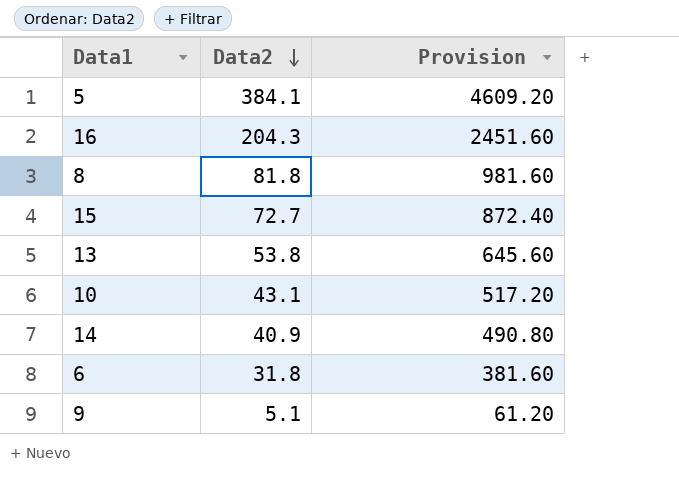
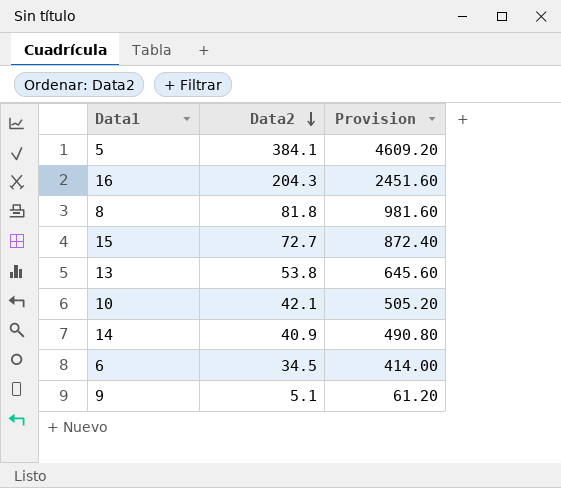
10 | Data2: 43.1 -> 42.1
10 | Provision: 517.20 -> 505.20
6 | Data2: 31.8 -> 34.5
6 | Provision: 381.60 -> 414.00

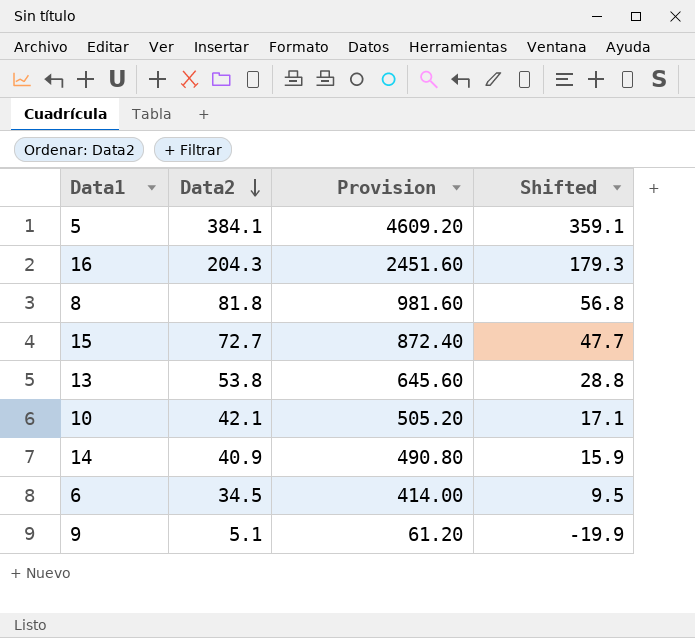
column Shifted | formula: none -> [Data2] - 25

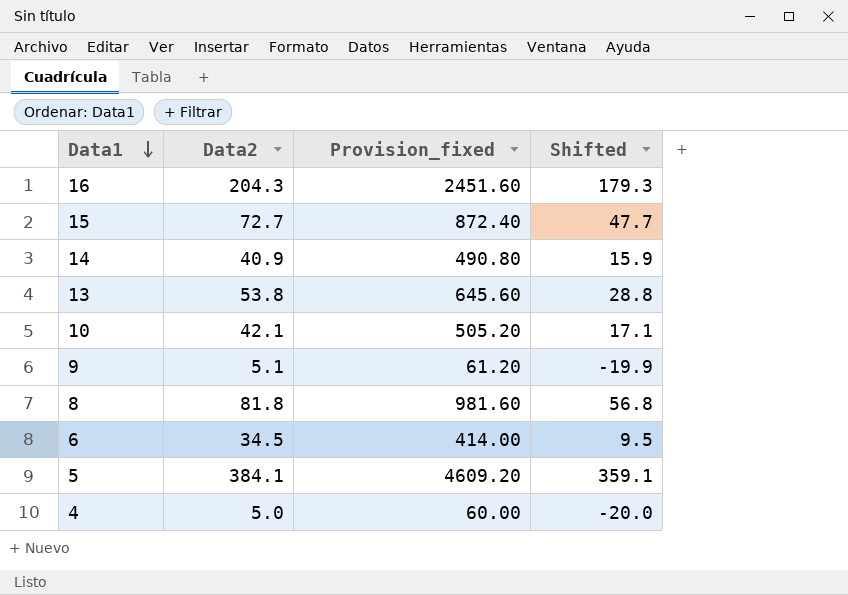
row order: Data2 descending -> Data1 descending
column name: Provision -> Provision_fixed
row 4: none -> 5.0 | 60.00 | -20.0

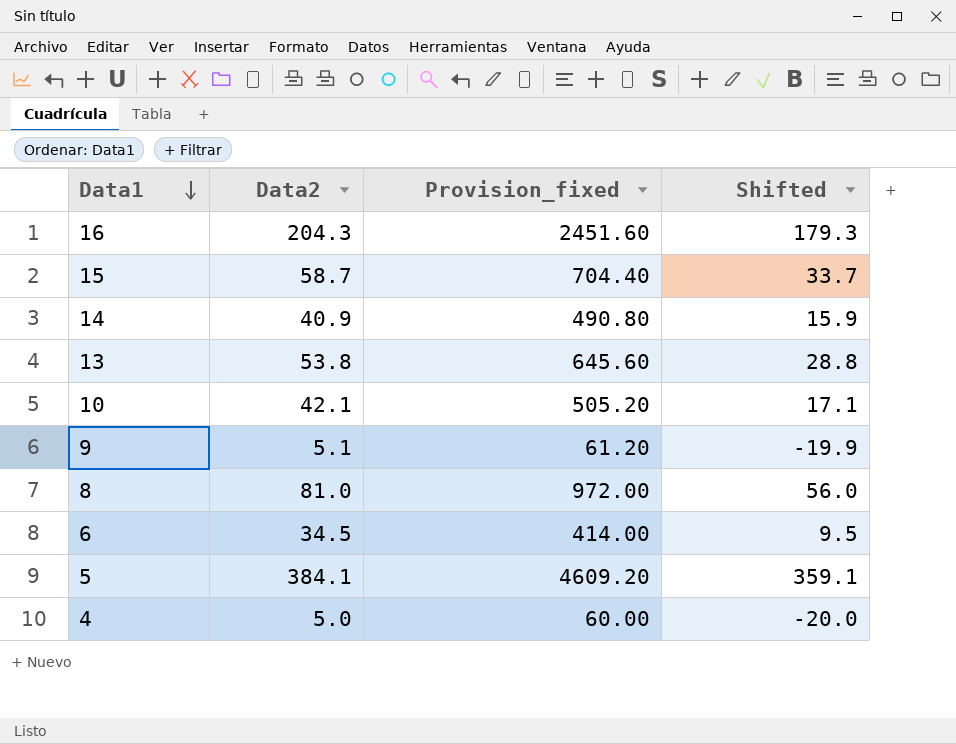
15 | Data2: 72.7 -> 58.7
15 | Provision_fixed: 872.40 -> 704.40
15 | Shifted: 47.7 -> 33.7
8 | Data2: 81.8 -> 81.0
8 | Provision_fixed: 981.60 -> 972.00
8 | Shifted: 56.8 -> 56.0

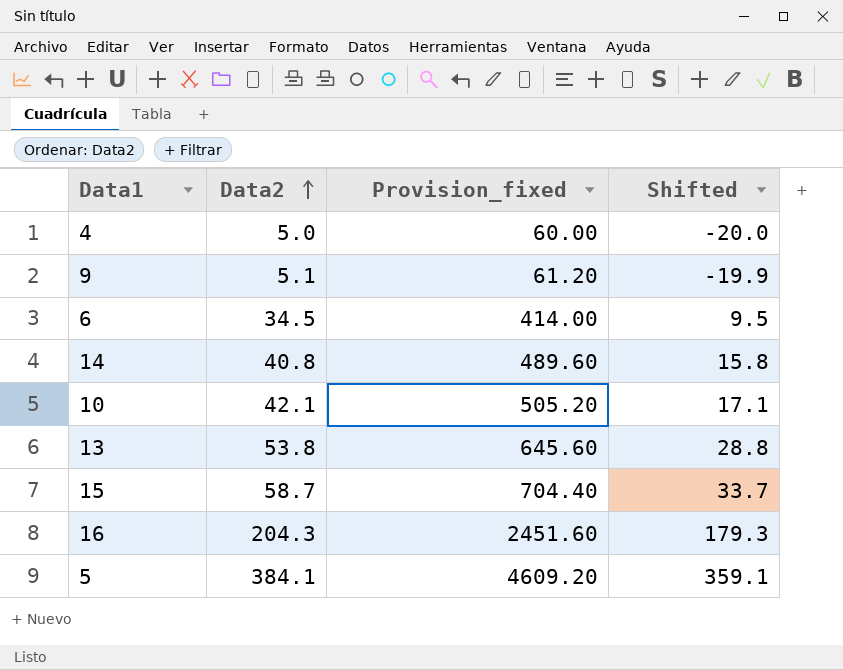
row order: Data1 descending -> Data2 ascending
row 8: 81.0 | 972.00 | 56.0 -> none
14 | Data2: 40.9 -> 40.8
14 | Provision_fixed: 490.80 -> 489.60
14 | Shifted: 15.9 -> 15.8

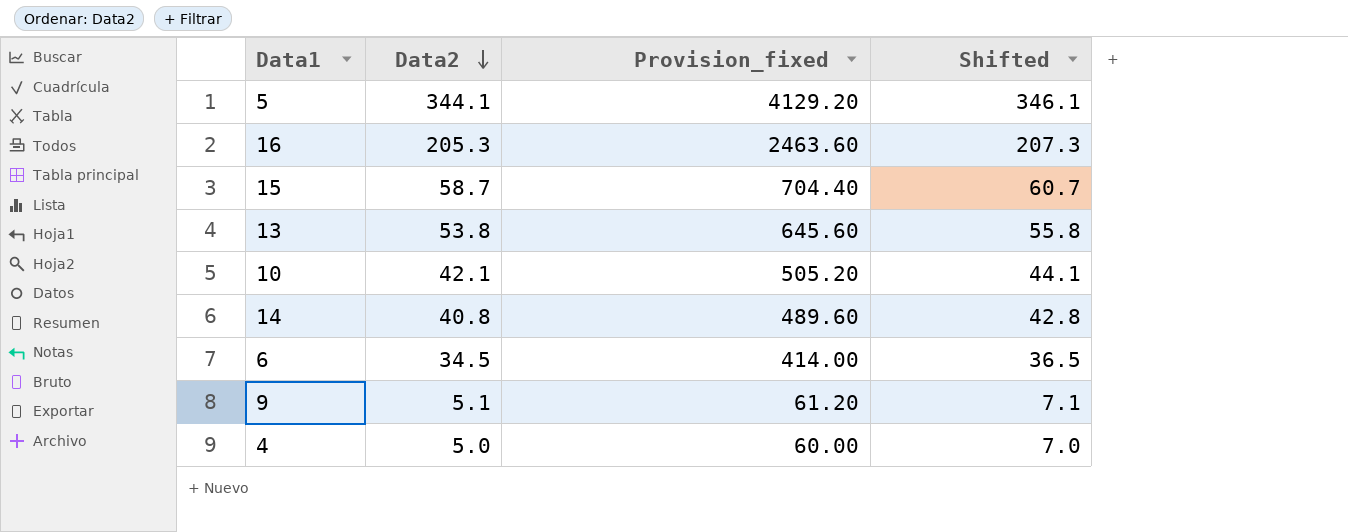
row order: Data2 ascending -> Data2 descending
column Shifted | formula: [Data2] - 25 -> [Data2] + 2
5 | Data2: 384.1 -> 344.1
5 | Provision_fixed: 4609.20 -> 4129.20
16 | Data2: 204.3 -> 205.3
16 | Provision_fixed: 2451.60 -> 2463.60

